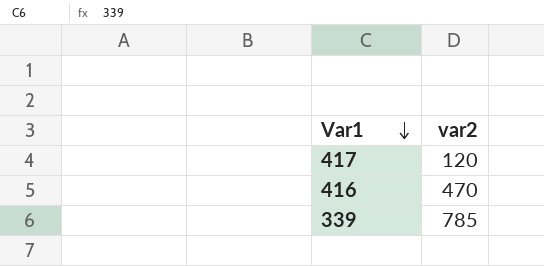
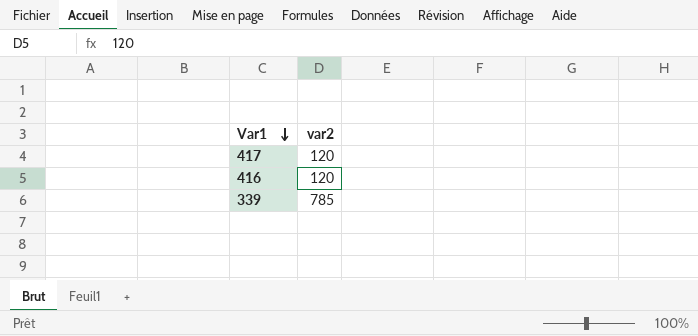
416 | var2: 470 -> 120

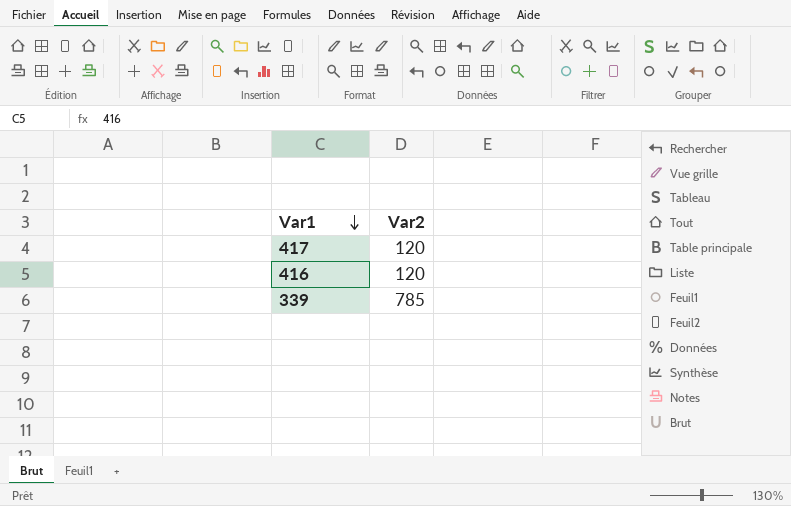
column name: var2 -> Var2

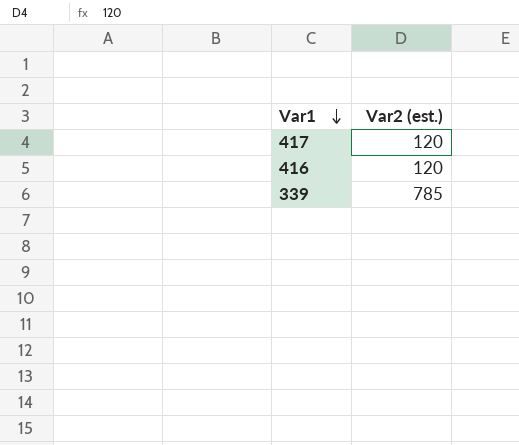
column name: Var2 -> Var2 (est.)

